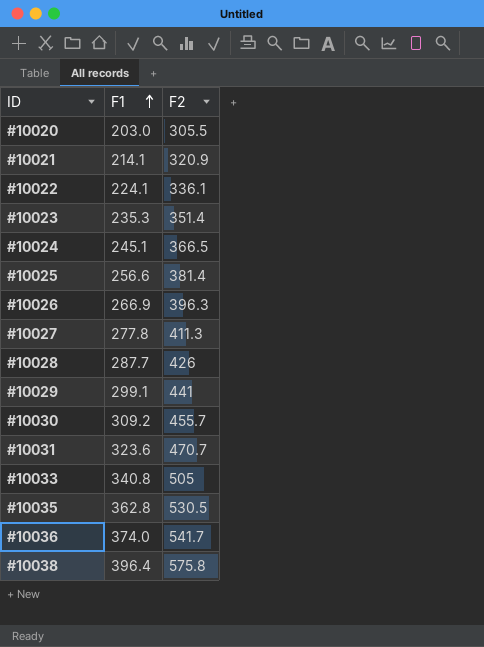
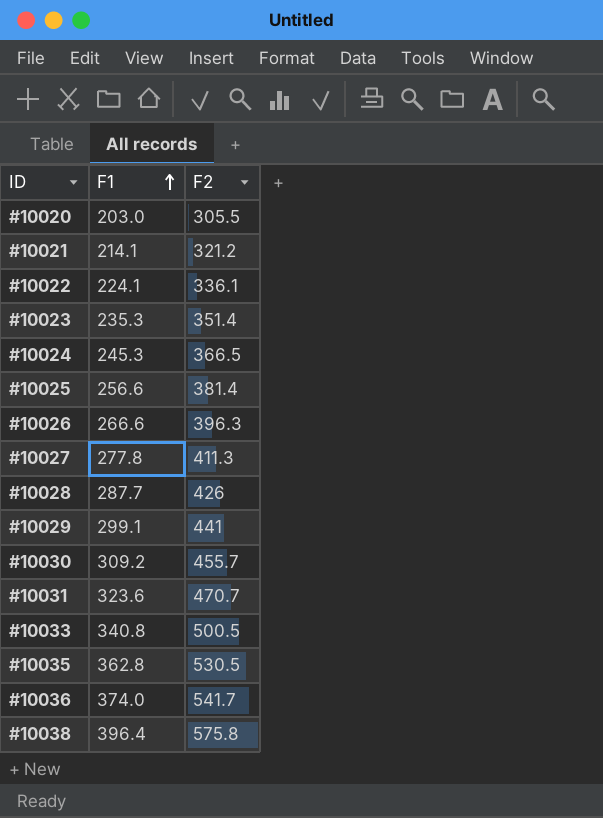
#10021 | F2: 320.9 -> 321.2
#10024 | F1: 245.1 -> 245.3
#10026 | F1: 266.9 -> 266.6
#10033 | F2: 505 -> 500.5

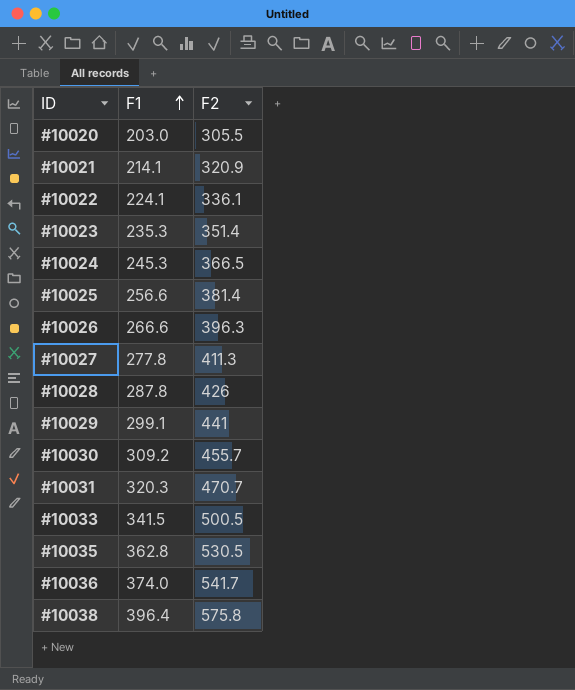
#10021 | F2: 321.2 -> 320.9
#10028 | F1: 287.7 -> 287.8
#10031 | F1: 323.6 -> 320.3
#10033 | F1: 340.8 -> 341.5

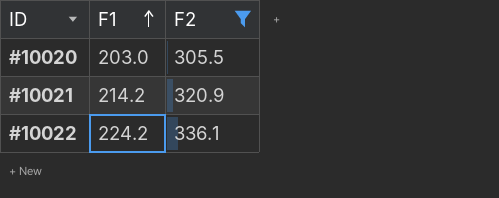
filter: none -> F2 <= 336.1
#10021 | F1: 214.1 -> 214.2
#10022 | F1: 224.1 -> 224.2

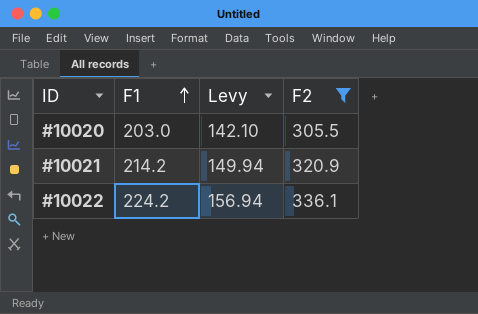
column Levy | formula: none -> [F1] * 0.7

